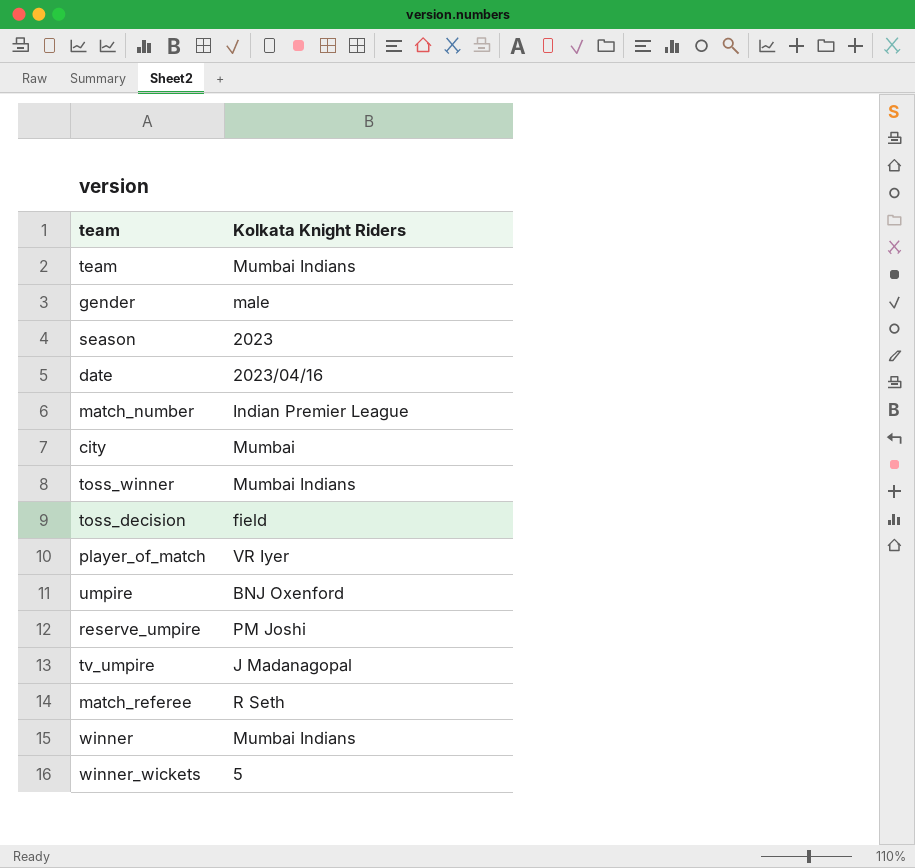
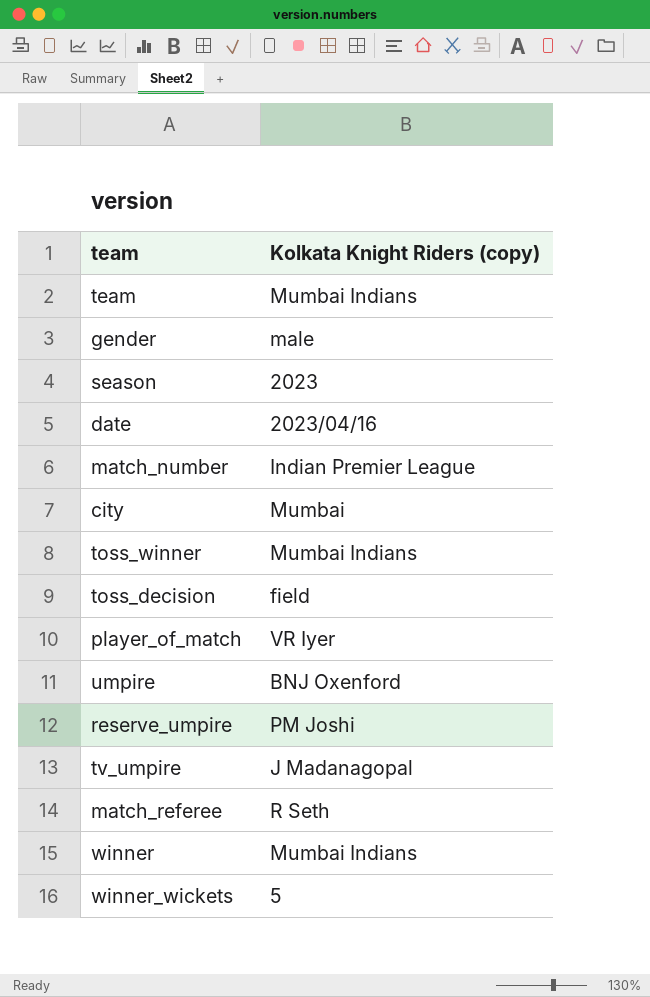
column name: Kolkata Knight Riders -> Kolkata Knight Riders (copy)

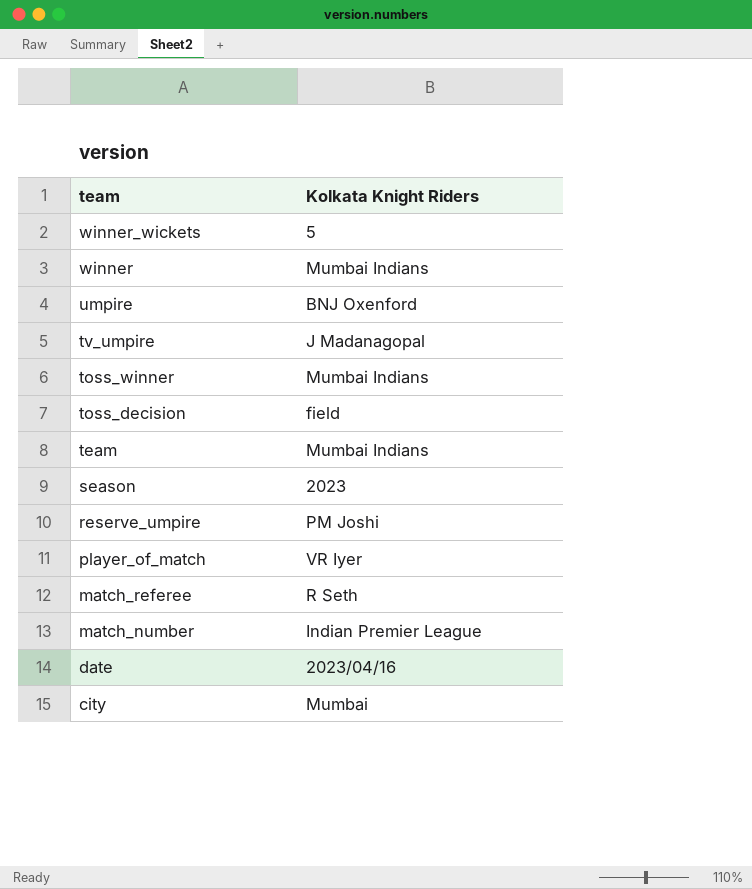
row order: none -> team descending
column name: Kolkata Knight Riders (copy) -> Kolkata Knight Riders
row gender: male -> none

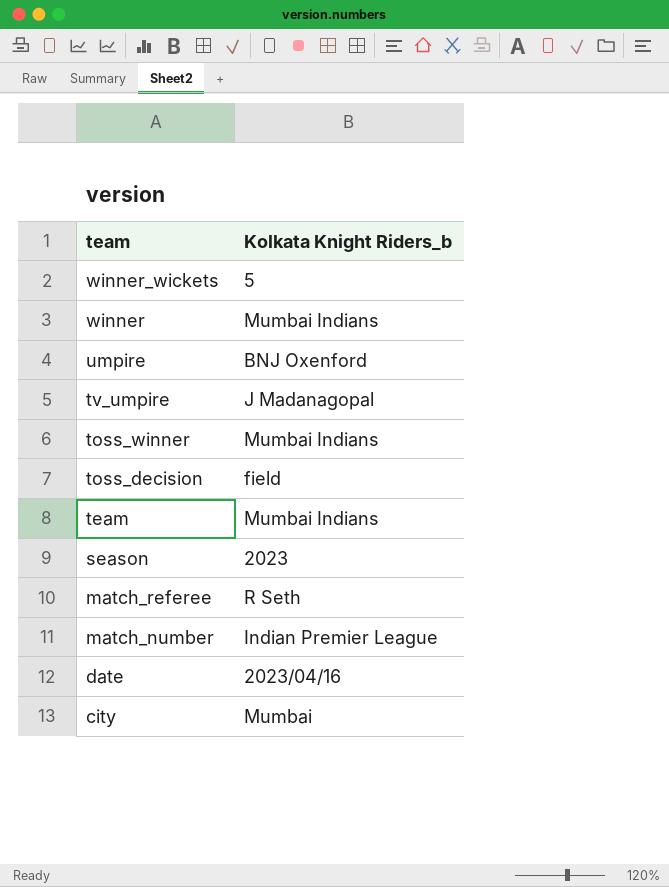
column name: Kolkata Knight Riders -> Kolkata Knight Riders_b
row reserve_umpire: PM Joshi -> none
row player_of_match: VR Iyer -> none

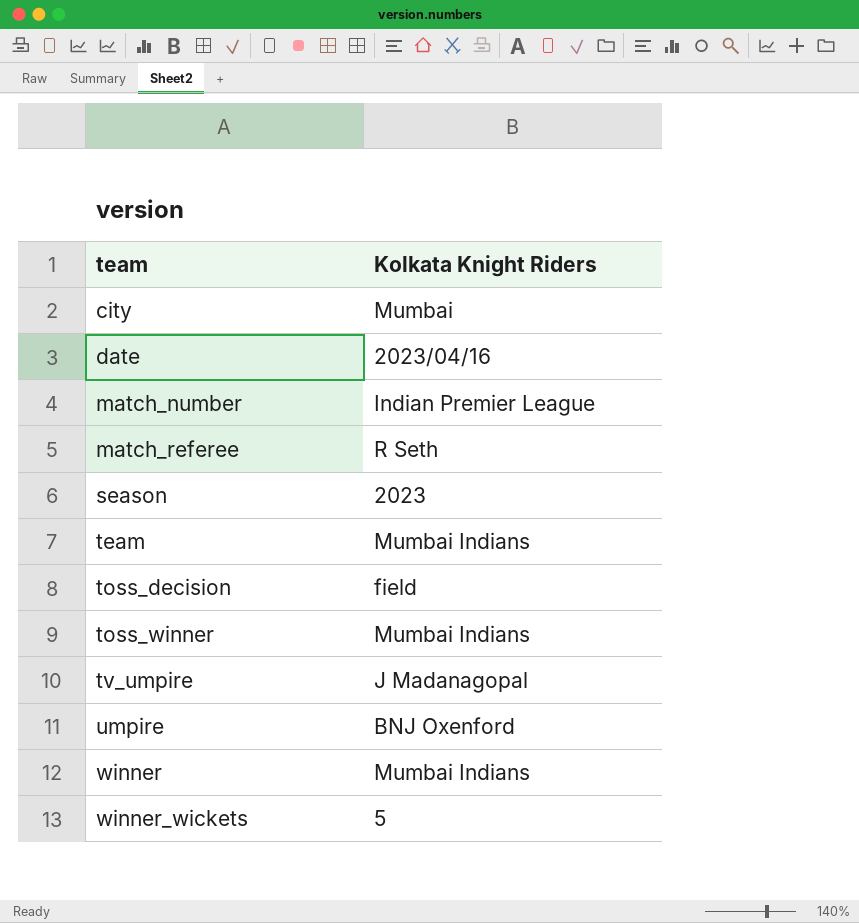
row order: team descending -> team ascending
column name: Kolkata Knight Riders_b -> Kolkata Knight Riders

